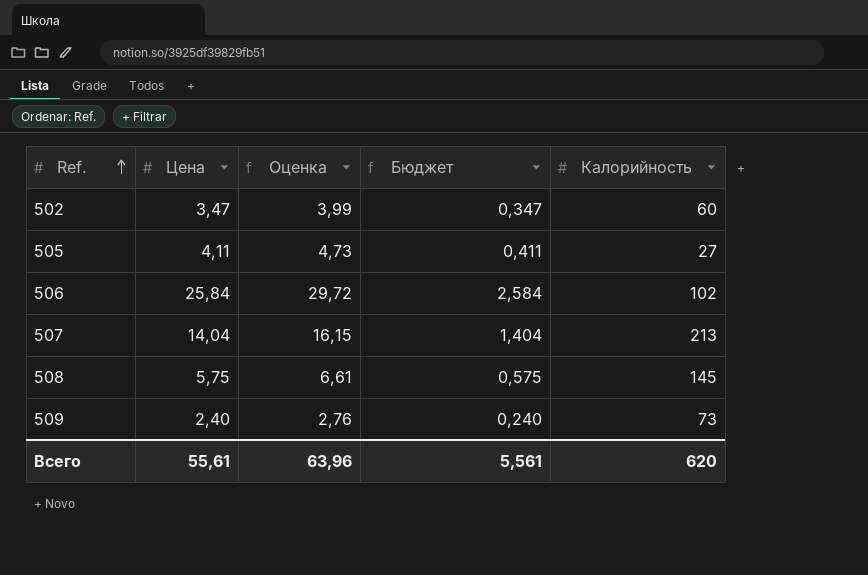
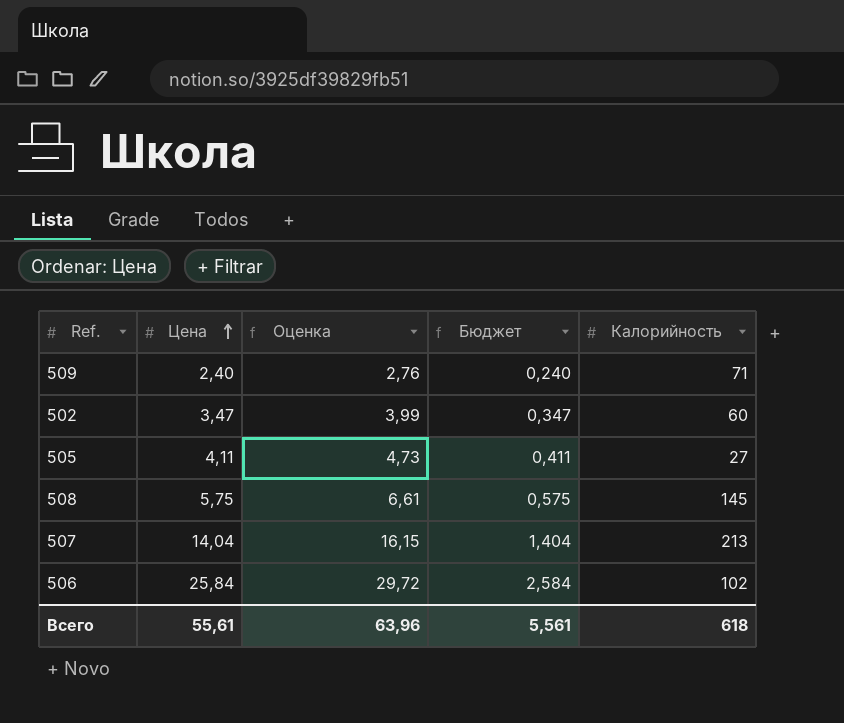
row order: Ref. ascending -> Цена ascending
509 | Калорийность: 73 -> 71
Всего | Калорийность: 620 -> 618

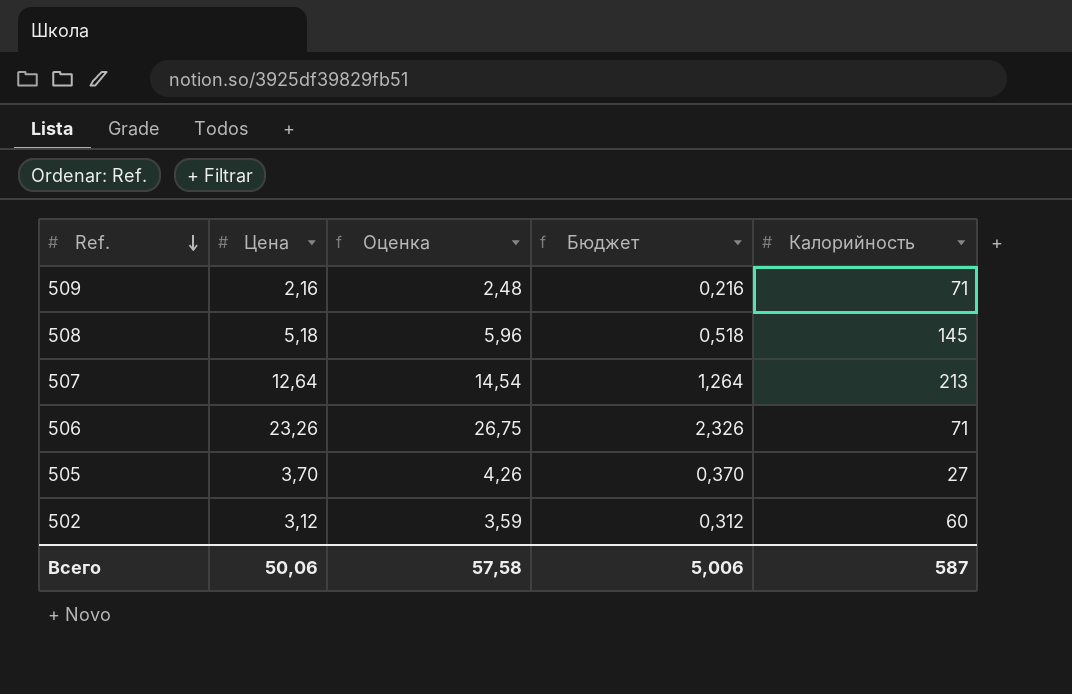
row order: Цена ascending -> Ref. descending
509 | Цена: 2,40 -> 2,16
509 | Оценка: 2,76 -> 2,48
509 | Бюджет: 0,240 -> 0,216
508 | Цена: 5,75 -> 5,18
508 | Оценка: 6,61 -> 5,96
508 | Бюджет: 0,575 -> 0,518
507 | Цена: 14,04 -> 12,64
507 | Оценка: 16,15 -> 14,54
507 | Бюджет: 1,404 -> 1,264
506 | Цена: 25,84 -> 23,26
506 | Оценка: 29,72 -> 26,75
506 | Бюджет: 2,584 -> 2,326
506 | Калорийность: 102 -> 71
505 | Цена: 4,11 -> 3,70
505 | Оценка: 4,73 -> 4,26
505 | Бюджет: 0,411 -> 0,370
502 | Цена: 3,47 -> 3,12
502 | Оценка: 3,99 -> 3,59
502 | Бюджет: 0,347 -> 0,312
Всего | Цена: 55,61 -> 50,06
Всего | Оценка: 63,96 -> 57,58
Всего | Бюджет: 5,561 -> 5,006
Всего | Калорийность: 618 -> 587

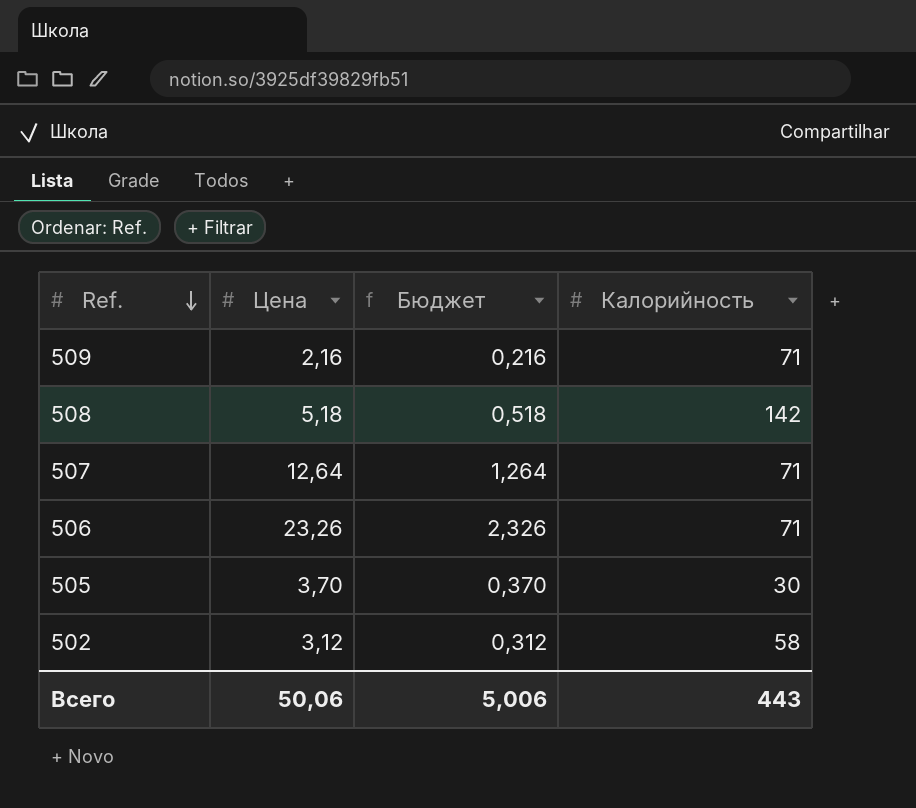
column Оценка | formula: [Цена] * 1,15 -> none
508 | Калорийность: 145 -> 142
507 | Калорийность: 213 -> 71
505 | Калорийность: 27 -> 30
502 | Калорийность: 60 -> 58
Всего | Калорийность: 587 -> 443

